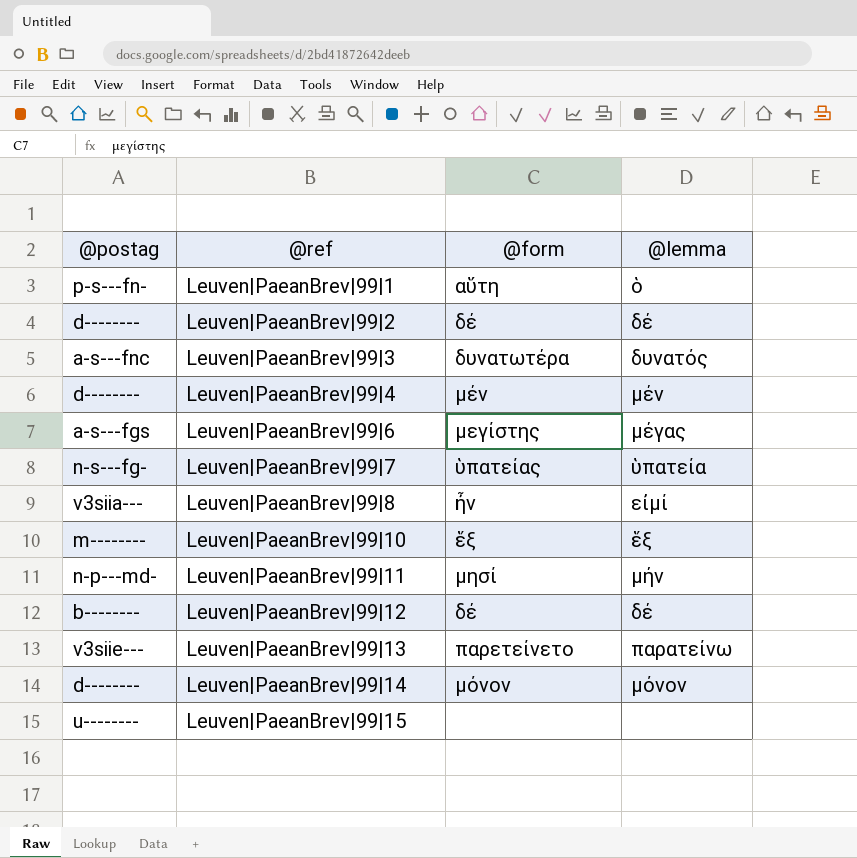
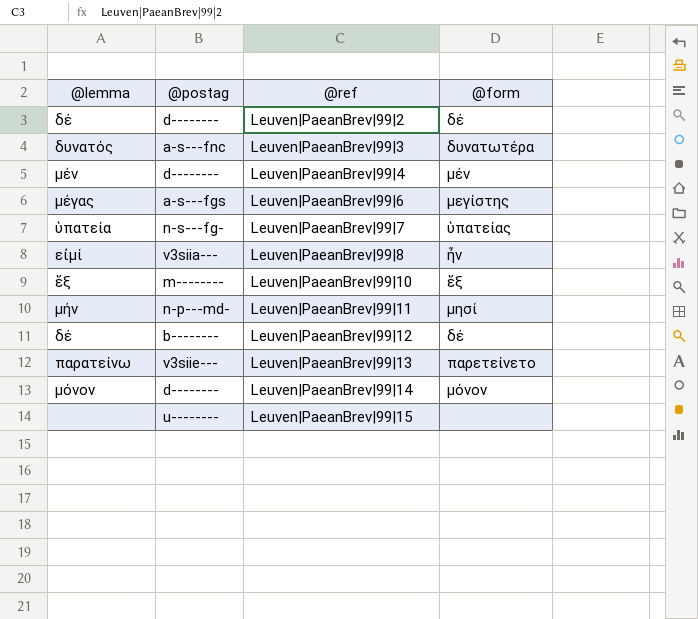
column @lemma | position: 4 -> 1
row Leuven|PaeanBrev|99|1: p-s---fn- | αὕτη | ὁ -> none

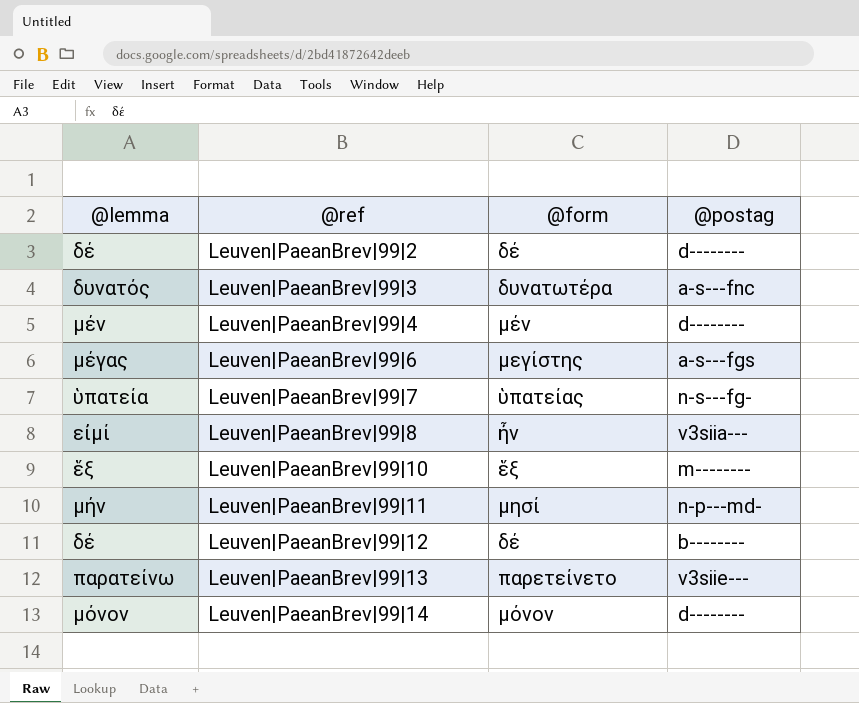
column @postag | position: 2 -> 4
row Leuven|PaeanBrev|99|15: none | u-------- | none -> none

